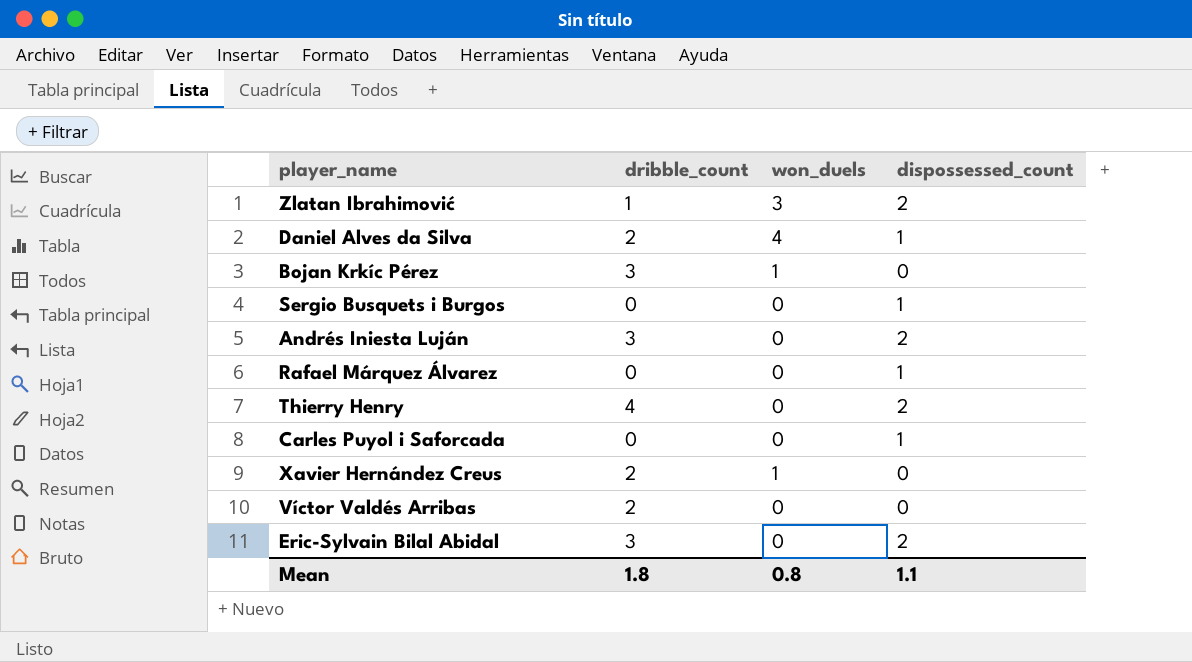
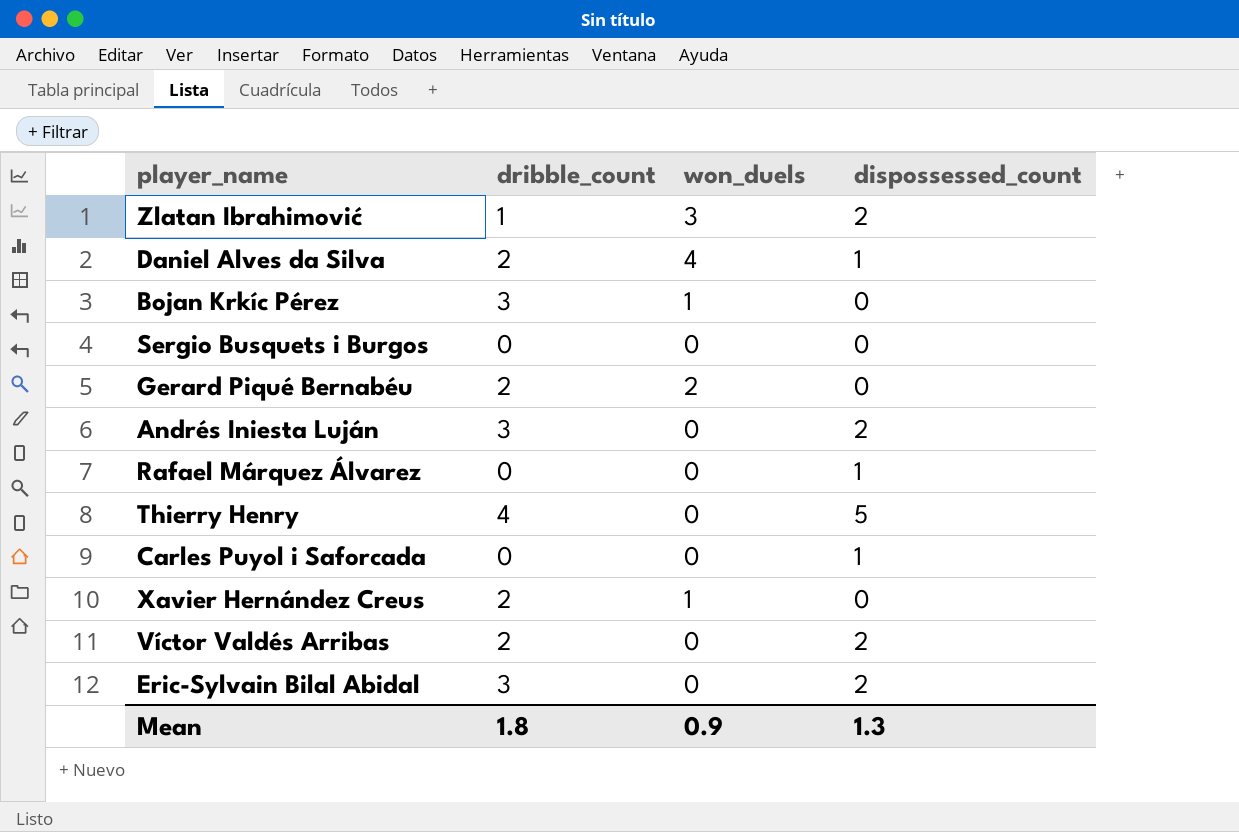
Sergio Busquets i Burgos | dispossessed_count: 1 -> 0
row Gerard Piqué Bernabéu: none -> 2 | 2 | 0
Thierry Henry | dispossessed_count: 2 -> 5
Víctor Valdés Arribas | dispossessed_count: 0 -> 2
Mean | won_duels: 0.8 -> 0.9
Mean | dispossessed_count: 1.1 -> 1.3

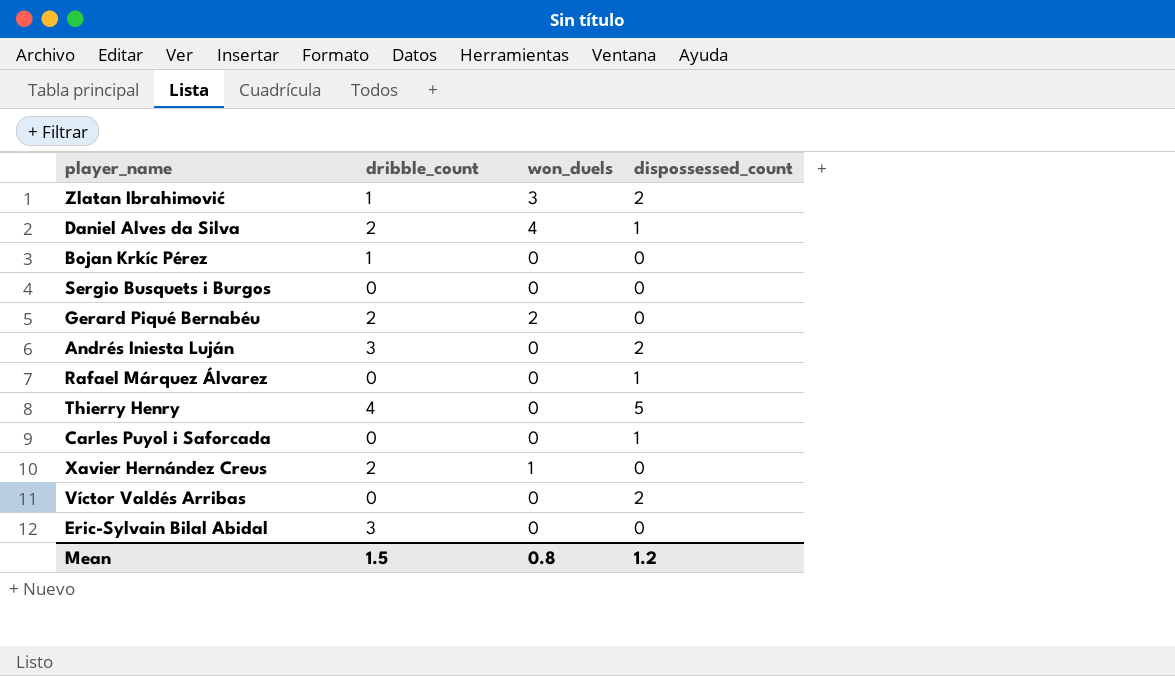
Bojan Krkíc Pérez | dribble_count: 3 -> 1
Bojan Krkíc Pérez | won_duels: 1 -> 0
Víctor Valdés Arribas | dribble_count: 2 -> 0
Eric-Sylvain Bilal Abidal | dispossessed_count: 2 -> 0
Mean | dribble_count: 1.8 -> 1.5
Mean | won_duels: 0.9 -> 0.8
Mean | dispossessed_count: 1.3 -> 1.2

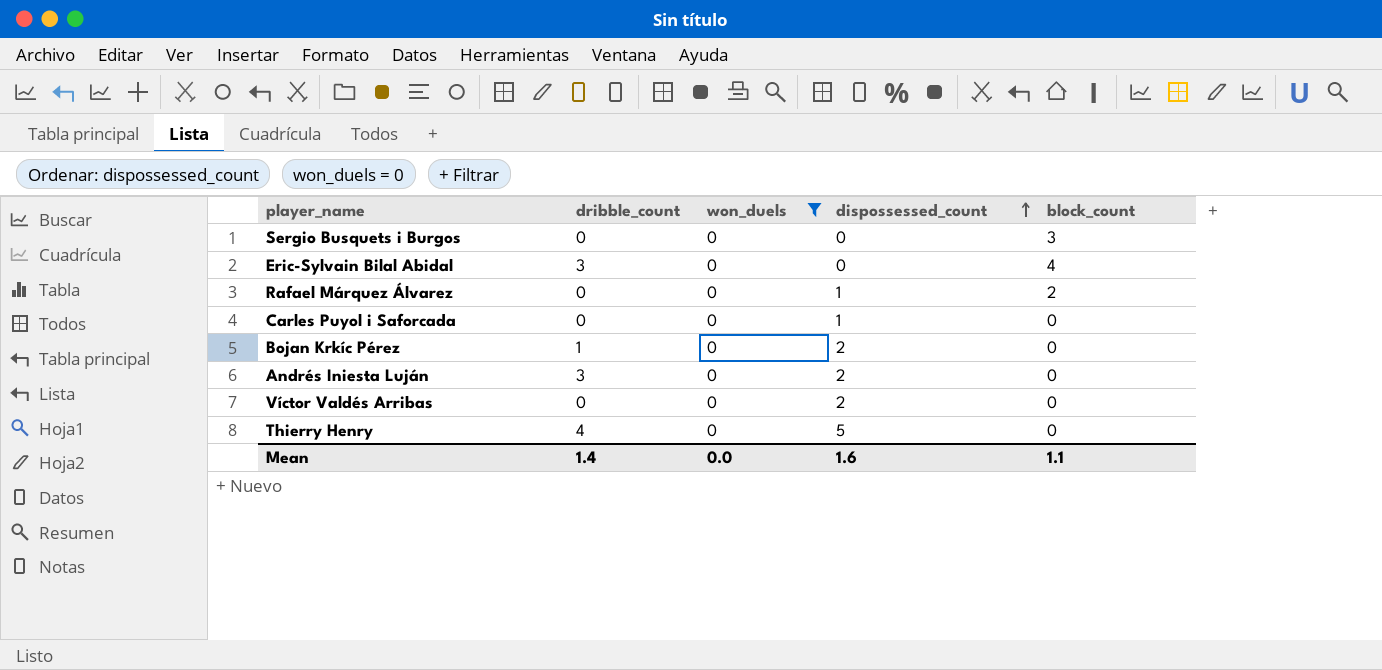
filter: none -> won_duels = 0
row order: none -> dispossessed_count ascending
column block_count | position: none -> 5
Bojan Krkíc Pérez | dispossessed_count: 0 -> 2
Mean | dribble_count: 1.5 -> 1.4
Mean | won_duels: 0.8 -> 0.0
Mean | dispossessed_count: 1.2 -> 1.6

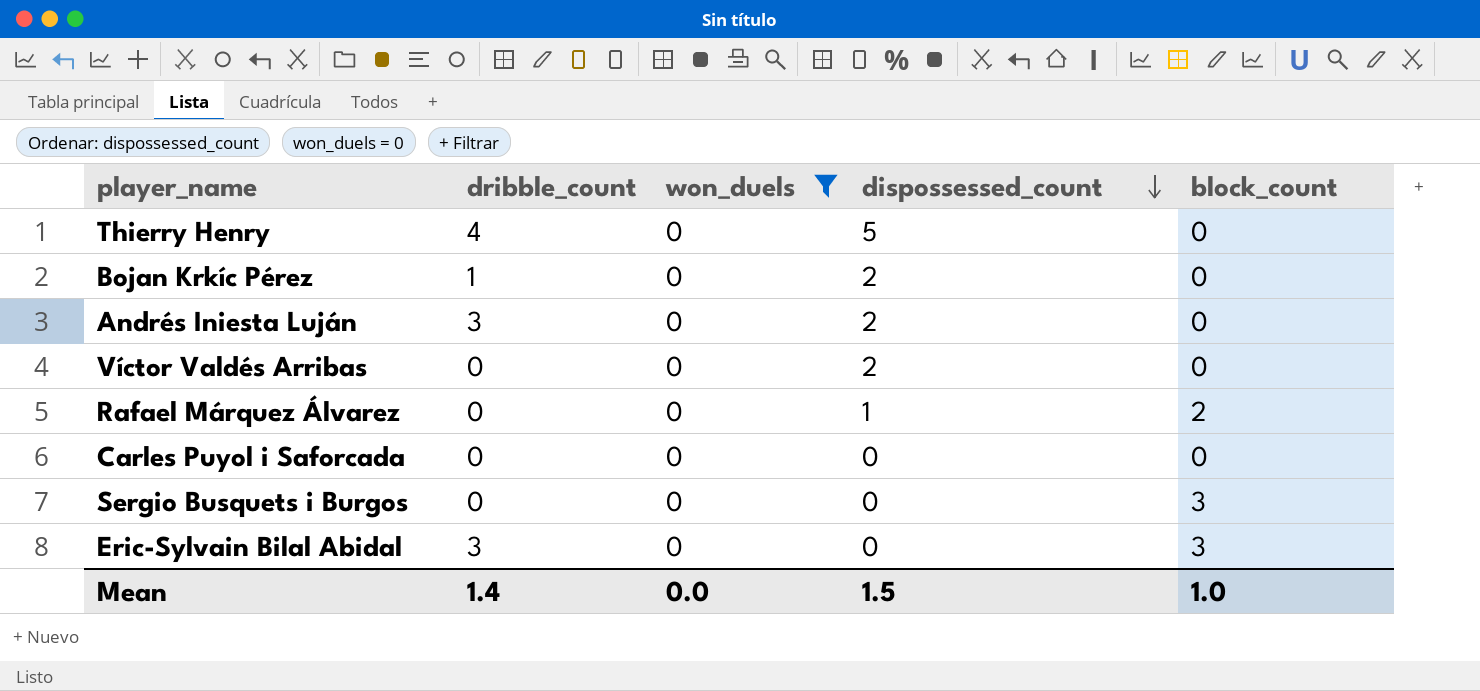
row order: dispossessed_count ascending -> dispossessed_count descending
Carles Puyol i Saforcada | dispossessed_count: 1 -> 0
Eric-Sylvain Bilal Abidal | block_count: 4 -> 3
Mean | dispossessed_count: 1.6 -> 1.5
Mean | block_count: 1.1 -> 1.0

